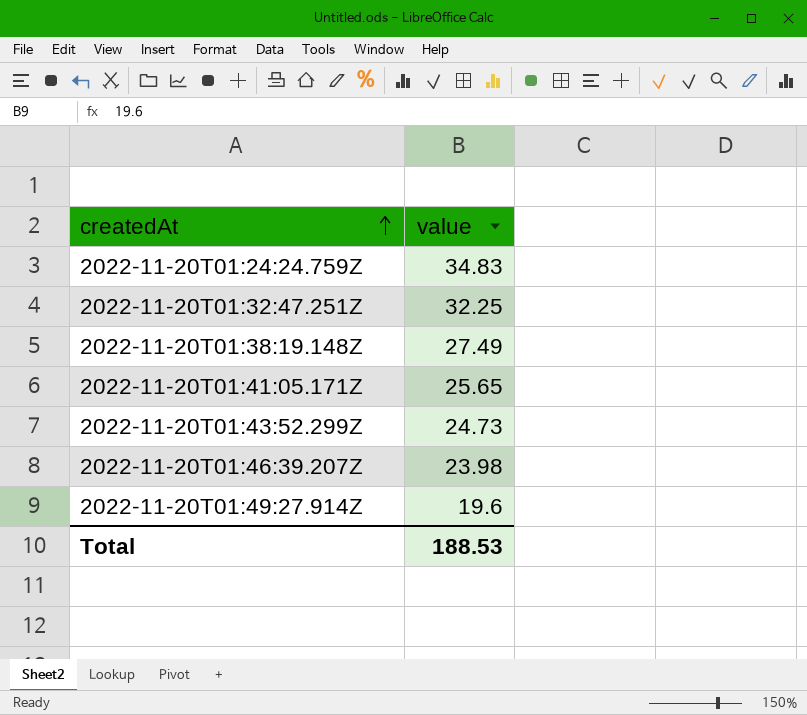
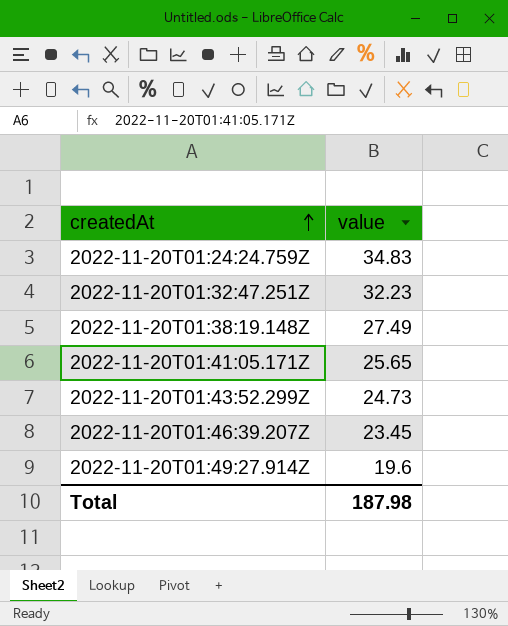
2022-11-20T01:32:47.251Z | value: 32.25 -> 32.23
2022-11-20T01:46:39.207Z | value: 23.98 -> 23.45
Total | value: 188.53 -> 187.98

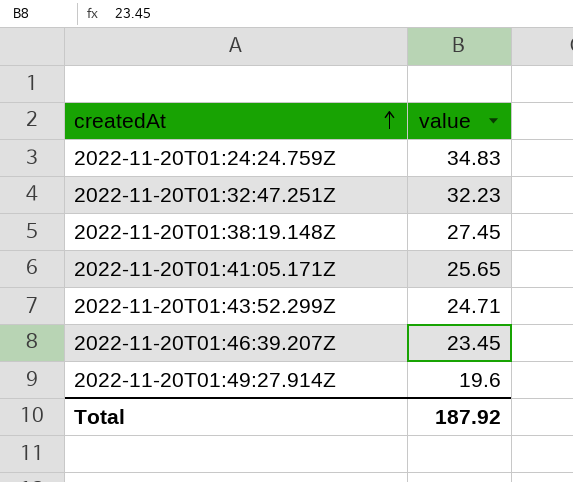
2022-11-20T01:38:19.148Z | value: 27.49 -> 27.45
2022-11-20T01:43:52.299Z | value: 24.73 -> 24.71
Total | value: 187.98 -> 187.92

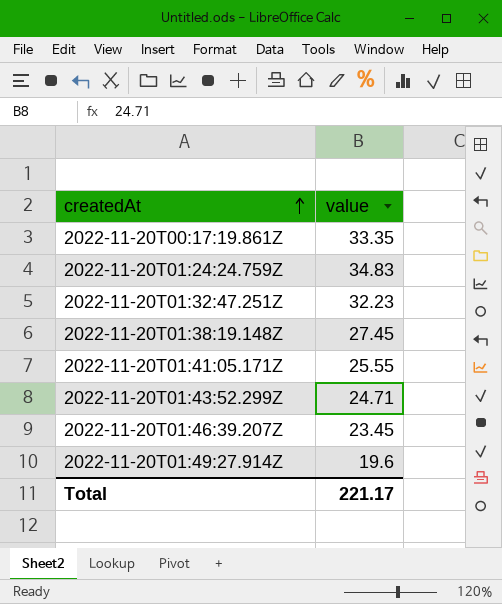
row 2022-11-20T00:17:19.861Z: none -> 33.35
2022-11-20T01:41:05.171Z | value: 25.65 -> 25.55
Total | value: 187.92 -> 221.17

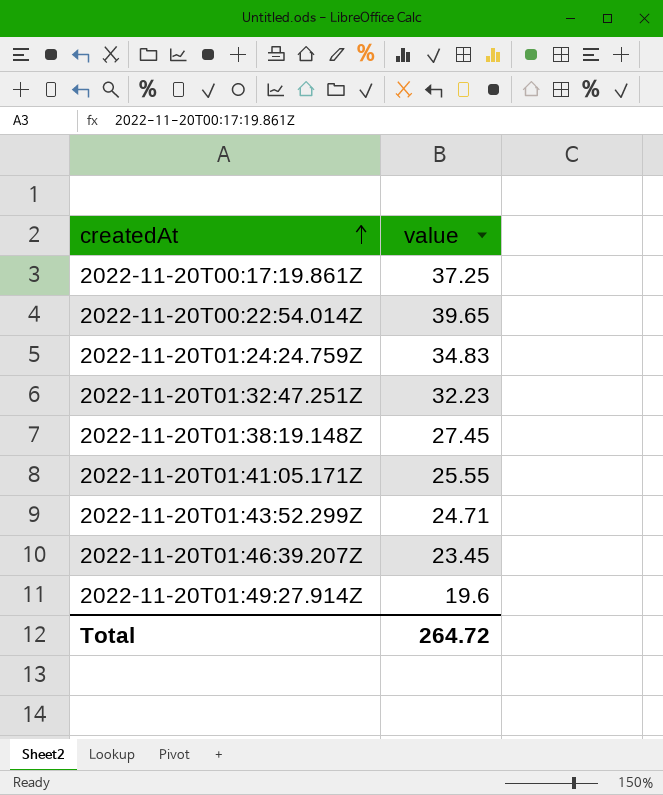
2022-11-20T00:17:19.861Z | value: 33.35 -> 37.25
row 2022-11-20T00:22:54.014Z: none -> 39.65
Total | value: 221.17 -> 264.72

